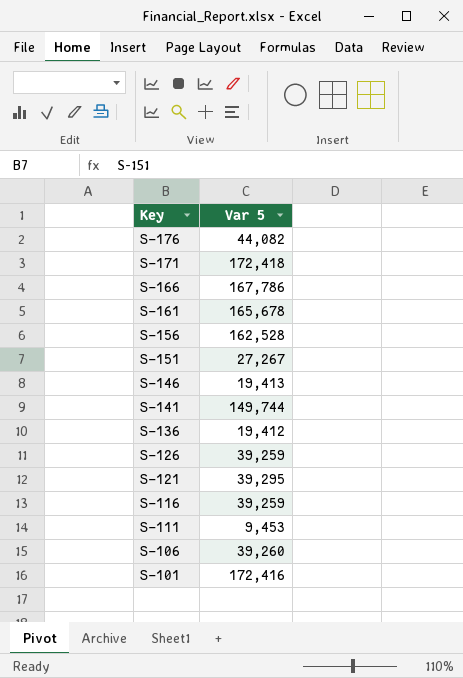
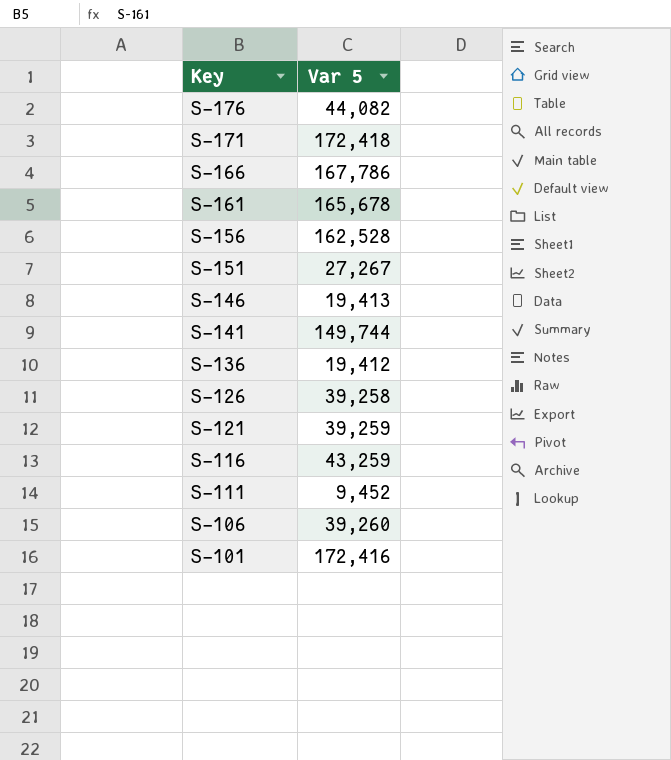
S-126 | Var 5: 39,259 -> 39,258
S-121 | Var 5: 39,295 -> 39,259
S-116 | Var 5: 39,259 -> 43,259
S-111 | Var 5: 9,453 -> 9,452

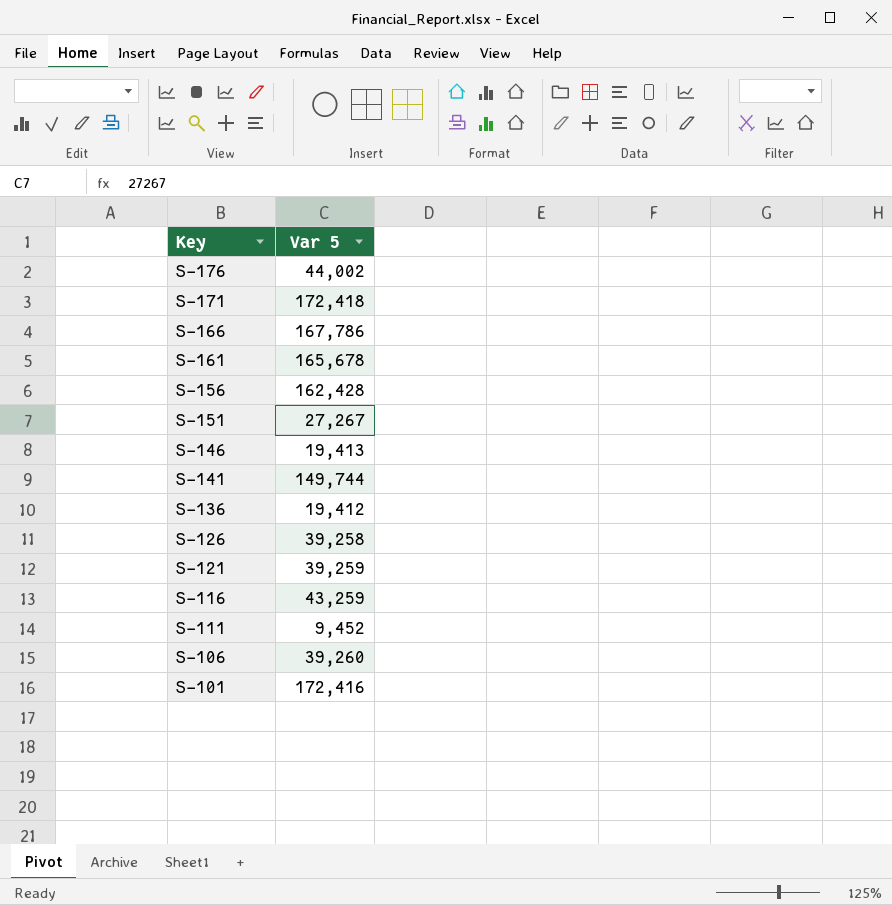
S-176 | Var 5: 44,082 -> 44,002
S-156 | Var 5: 162,528 -> 162,428

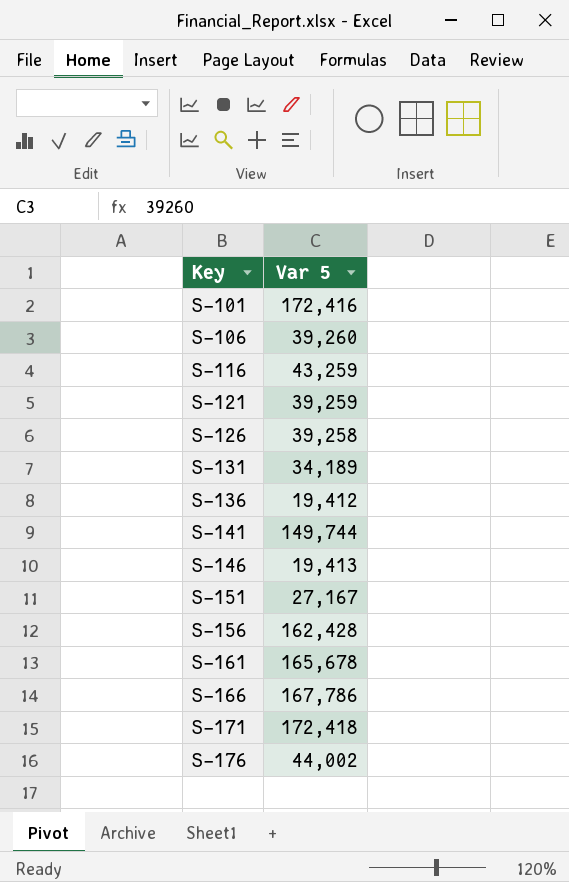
row order: Key descending -> Key ascending
row S-111: 9,452 -> none
row S-131: none -> 34,189
S-151 | Var 5: 27,267 -> 27,167

